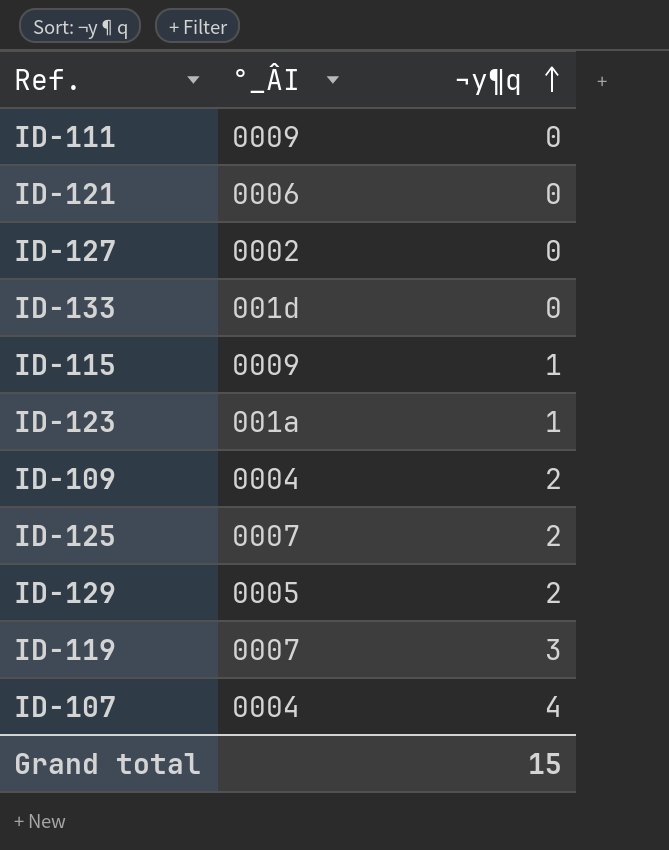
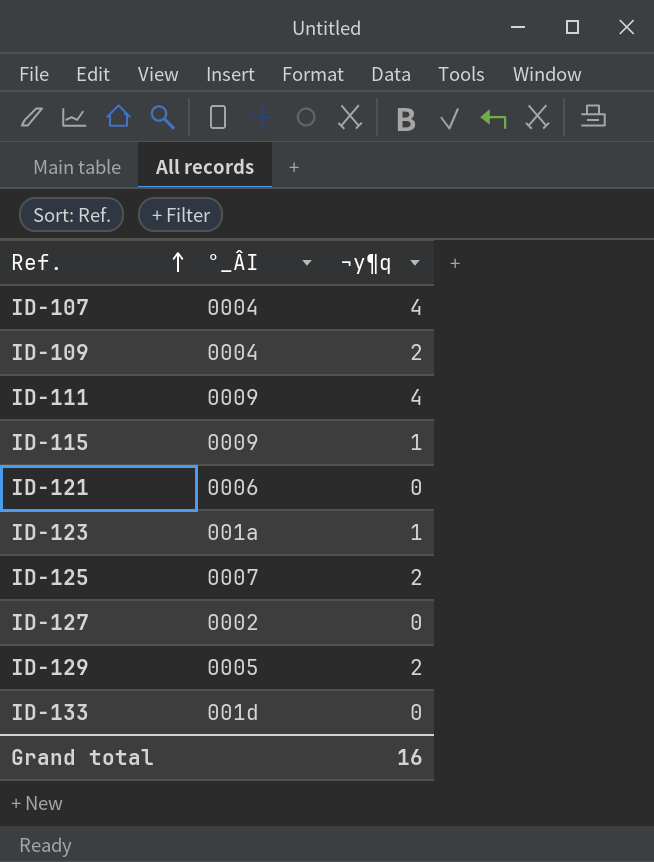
row order: ¬y¶q ascending -> Ref. ascending
row ID-119: 0007 | 3 -> none
ID-111 | ¬y¶q: 0 -> 4
Grand total | ¬y¶q: 15 -> 16

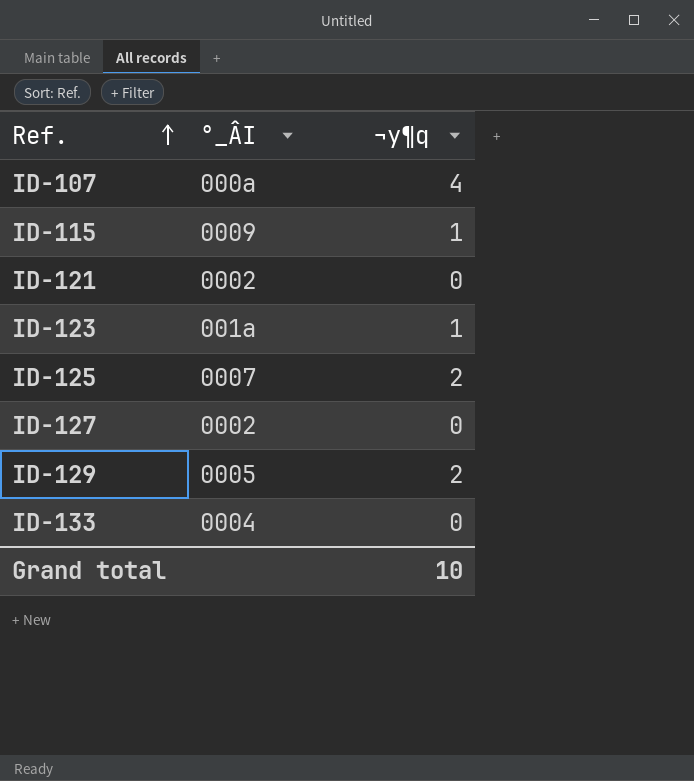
row ID-109: 0004 | 2 -> none
row ID-111: 0009 | 4 -> none
ID-107 | °_ÂI: 0004 -> 000a
ID-121 | °_ÂI: 0006 -> 0002
ID-133 | °_ÂI: 001d -> 0004
Grand total | ¬y¶q: 16 -> 10

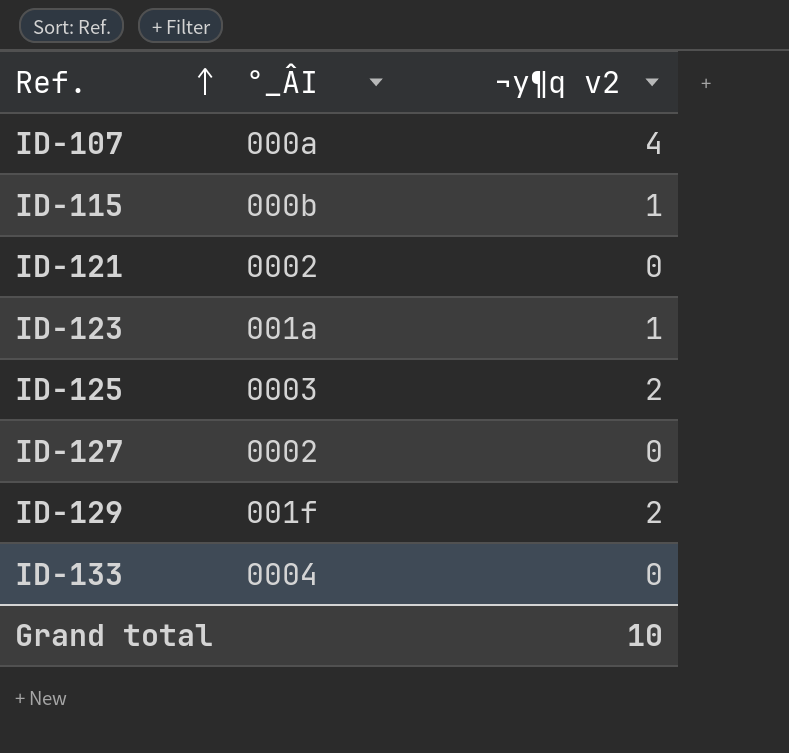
column name: ¬y¶q -> ¬y¶q v2
ID-115 | °_ÂI: 0009 -> 000b
ID-125 | °_ÂI: 0007 -> 0003
ID-129 | °_ÂI: 0005 -> 001f

